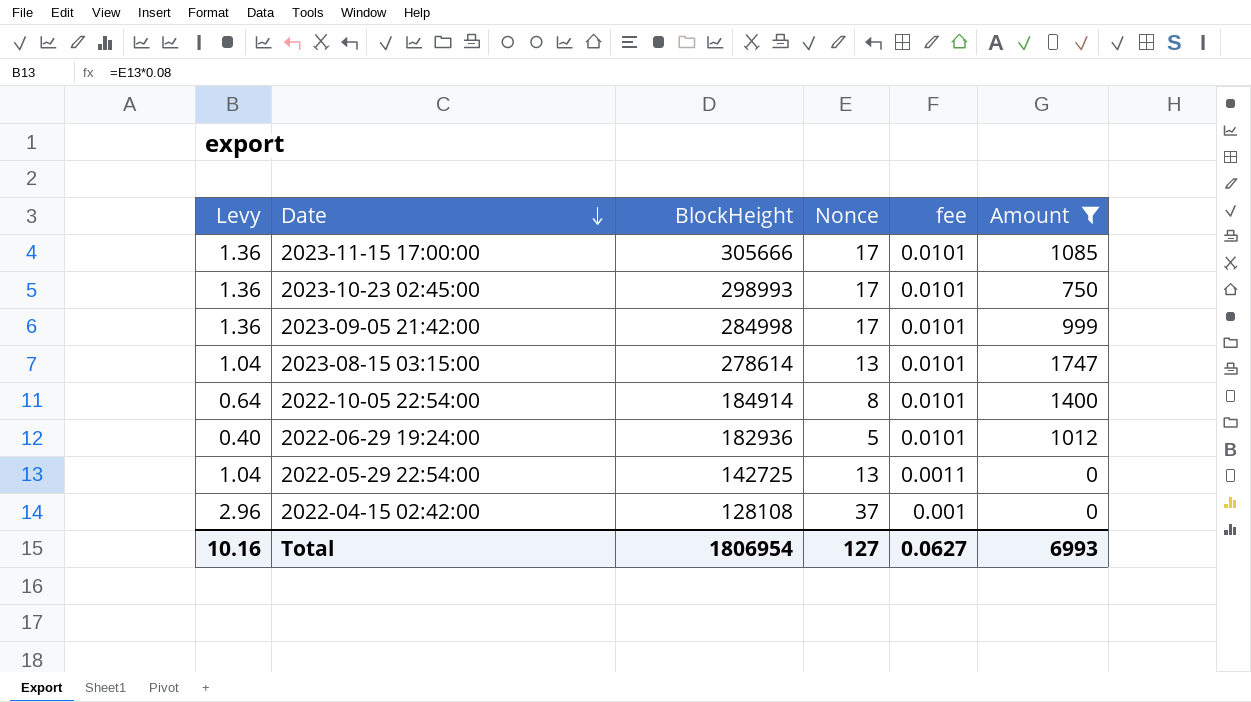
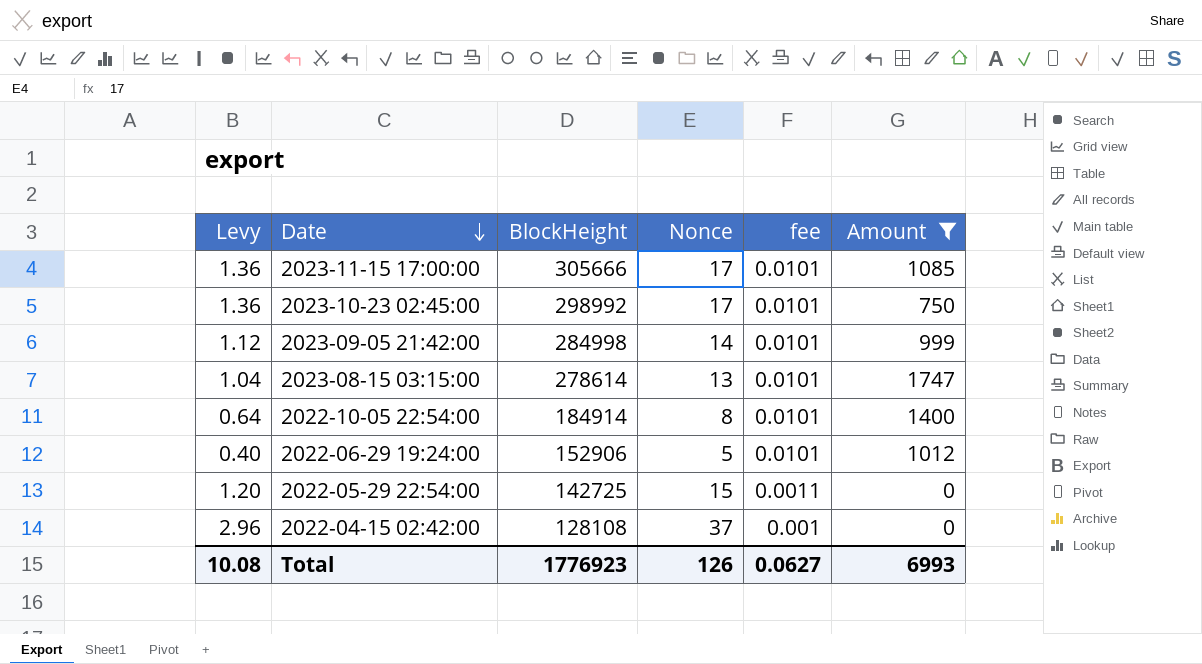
2023-10-23 02:45:00 | BlockHeight: 298993 -> 298992
2023-09-05 21:42:00 | Levy: 1.36 -> 1.12
2023-09-05 21:42:00 | Nonce: 17 -> 14
2022-06-29 19:24:00 | BlockHeight: 182936 -> 152906
2022-05-29 22:54:00 | Levy: 1.04 -> 1.20
2022-05-29 22:54:00 | Nonce: 13 -> 15
Total | Levy: 10.16 -> 10.08
Total | BlockHeight: 1806954 -> 1776923
Total | Nonce: 127 -> 126

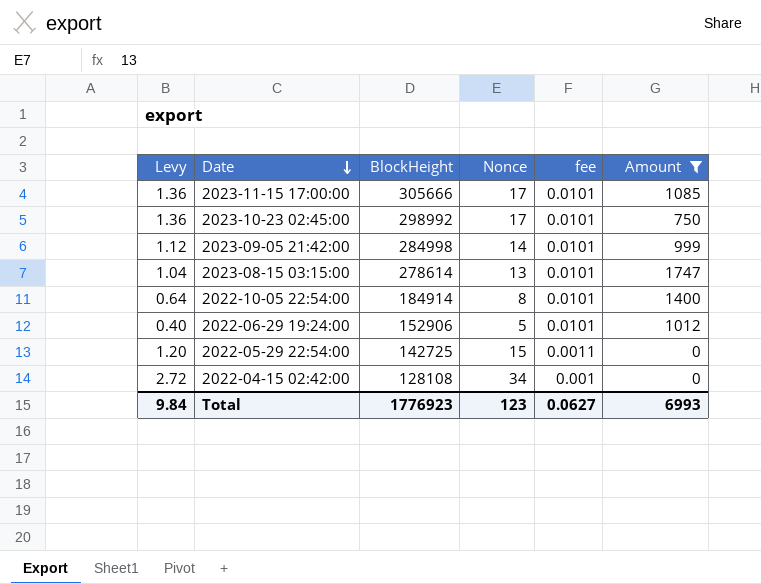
2022-04-15 02:42:00 | Levy: 2.96 -> 2.72
2022-04-15 02:42:00 | Nonce: 37 -> 34
Total | Levy: 10.08 -> 9.84
Total | Nonce: 126 -> 123

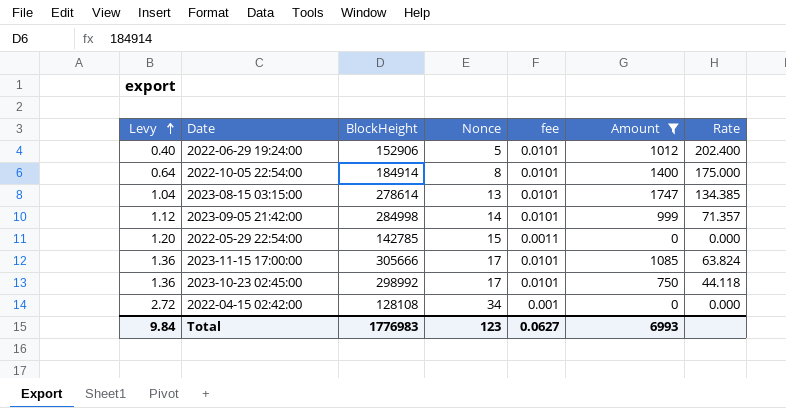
row order: Date descending -> Levy ascending
column Rate | formula: none -> [Amount] / [Nonce]
2022-05-29 22:54:00 | BlockHeight: 142725 -> 142785
Total | BlockHeight: 1776923 -> 1776983

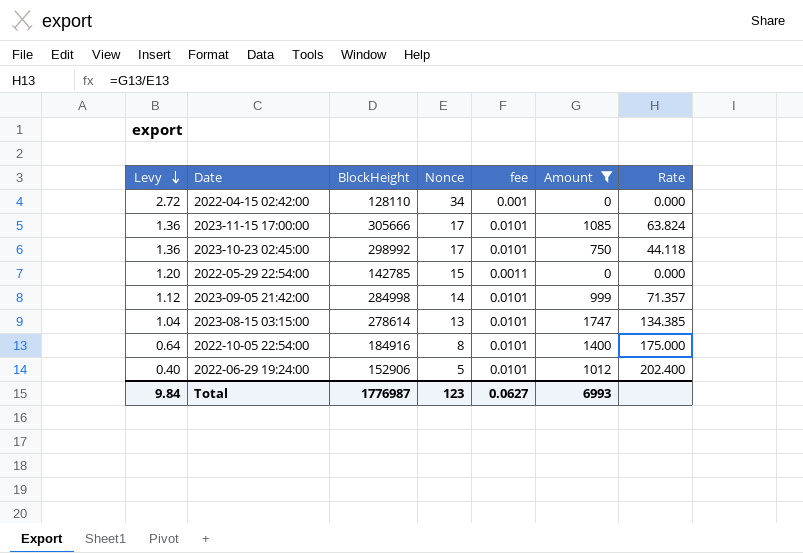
row order: Levy ascending -> Levy descending
2022-04-15 02:42:00 | BlockHeight: 128108 -> 128110
2022-10-05 22:54:00 | BlockHeight: 184914 -> 184916
Total | BlockHeight: 1776983 -> 1776987

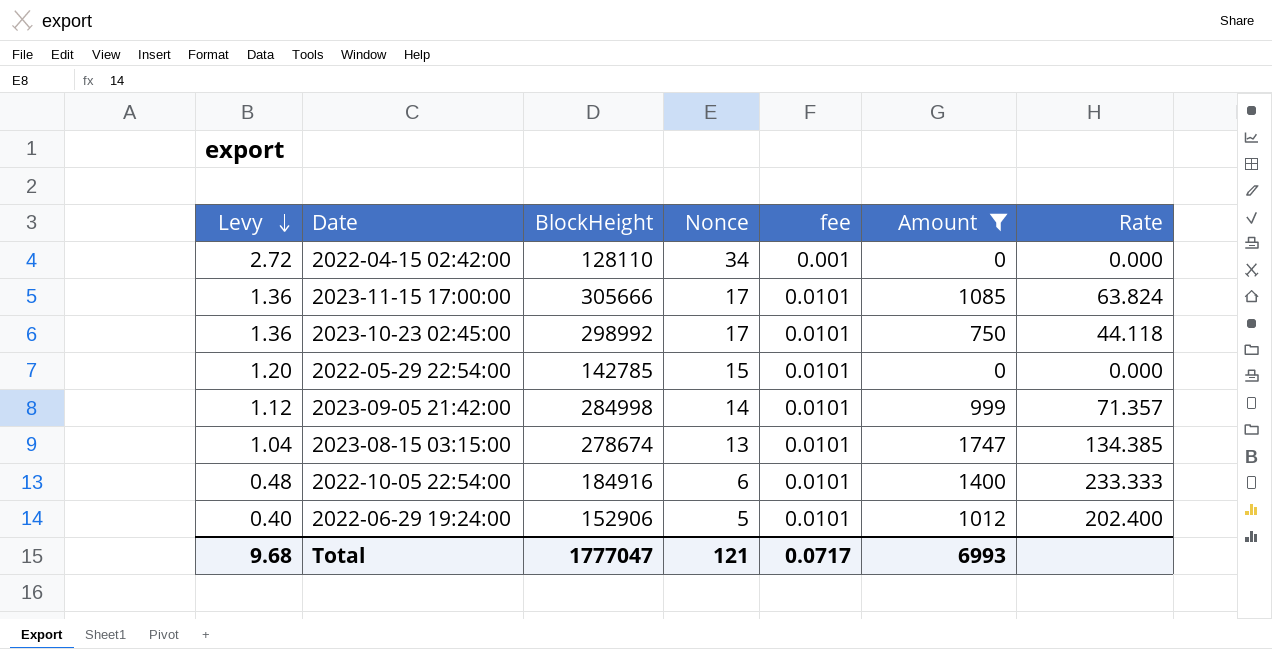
2022-05-29 22:54:00 | fee: 0.0011 -> 0.0101
2023-08-15 03:15:00 | BlockHeight: 278614 -> 278674
2022-10-05 22:54:00 | Levy: 0.64 -> 0.48
2022-10-05 22:54:00 | Nonce: 8 -> 6
2022-10-05 22:54:00 | Rate: 175.000 -> 233.333
Total | Levy: 9.84 -> 9.68
Total | BlockHeight: 1776987 -> 1777047
Total | Nonce: 123 -> 121
Total | fee: 0.0627 -> 0.0717

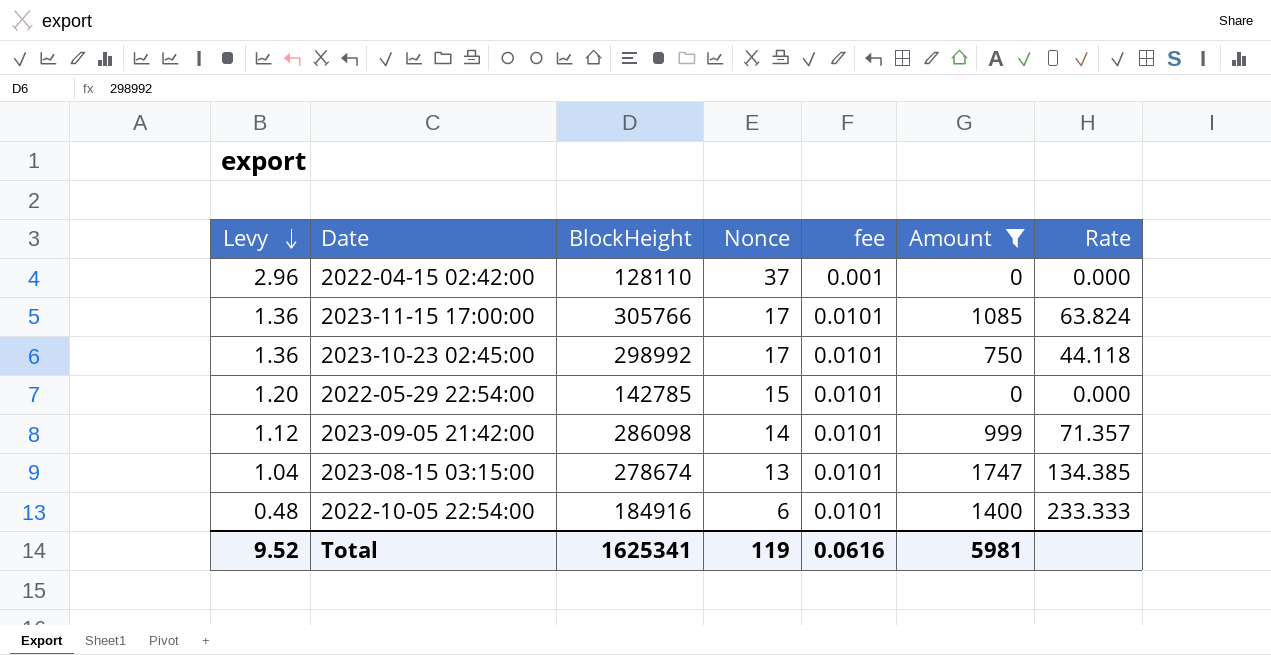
row 2022-06-29 19:24:00: 0.40 | 152906 | 5 | 0.0101 | 1012 | 202.400 -> none
2022-04-15 02:42:00 | Levy: 2.72 -> 2.96
2022-04-15 02:42:00 | Nonce: 34 -> 37
2023-11-15 17:00:00 | BlockHeight: 305666 -> 305766
2023-09-05 21:42:00 | BlockHeight: 284998 -> 286098
Total | Levy: 9.68 -> 9.52
Total | BlockHeight: 1777047 -> 1625341
Total | Nonce: 121 -> 119
Total | fee: 0.0717 -> 0.0616
Total | Amount: 6993 -> 5981

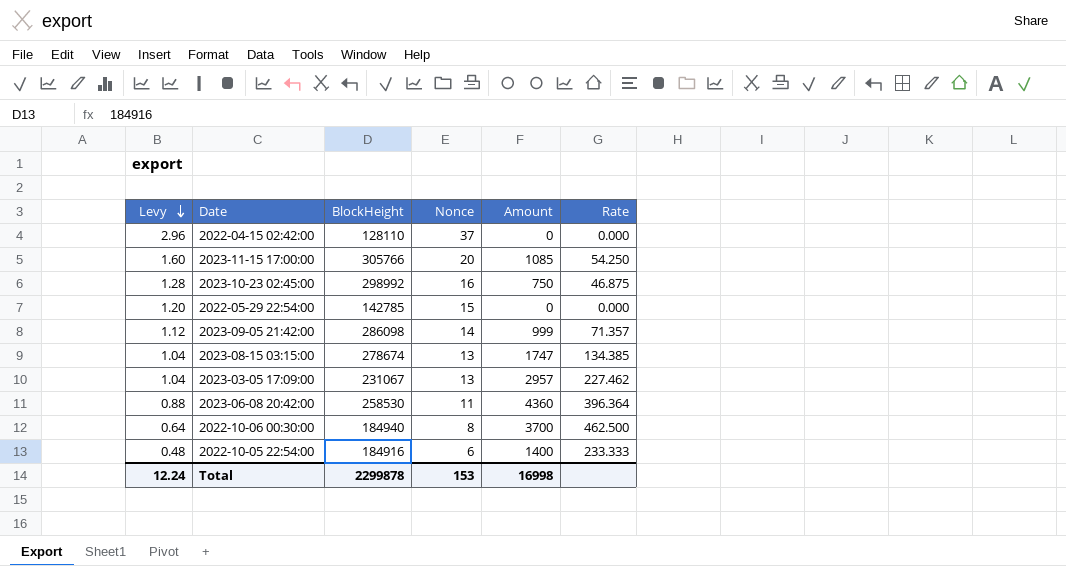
filter: Amount <= 1747 -> none
column fee | position: 5 -> none
2023-11-15 17:00:00 | Levy: 1.36 -> 1.60
2023-11-15 17:00:00 | Nonce: 17 -> 20
2023-11-15 17:00:00 | Rate: 63.824 -> 54.250
2023-10-23 02:45:00 | Levy: 1.36 -> 1.28
2023-10-23 02:45:00 | Nonce: 17 -> 16
2023-10-23 02:45:00 | Rate: 44.118 -> 46.875
Total | Levy: 9.52 -> 12.24
Total | BlockHeight: 1625341 -> 2299878
Total | Nonce: 119 -> 153
Total | Amount: 5981 -> 16998

